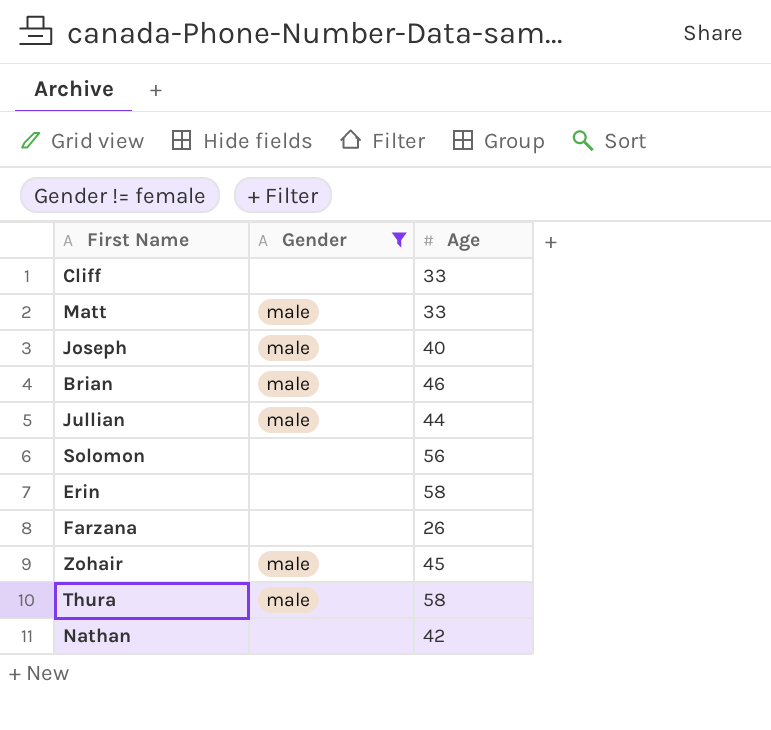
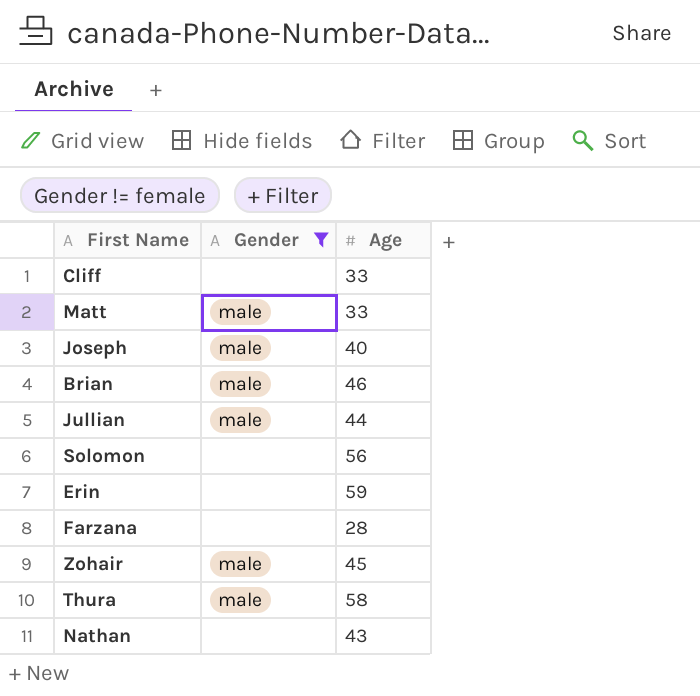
Erin | Age: 58 -> 59
Farzana | Age: 26 -> 28
Nathan | Age: 42 -> 43

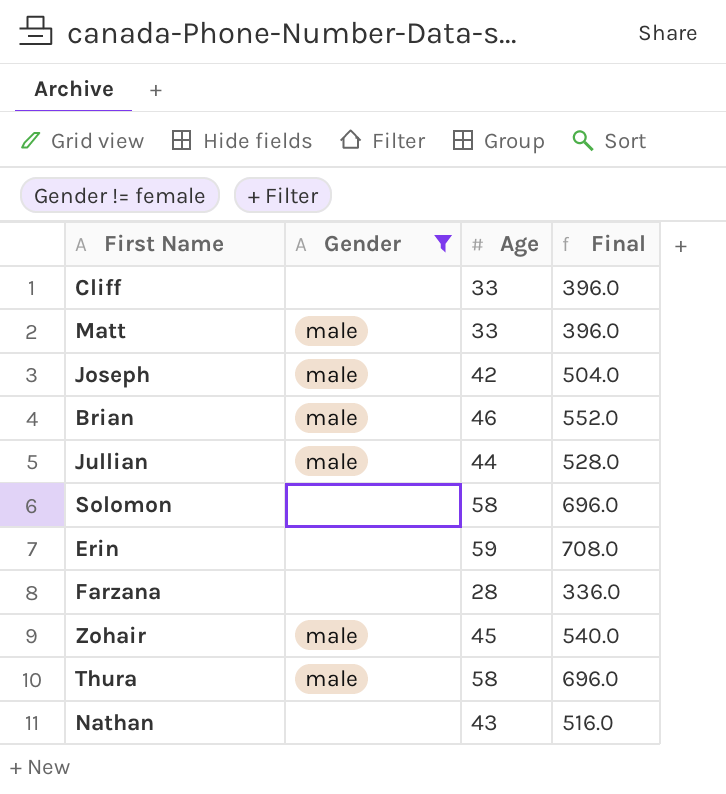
column Final | formula: none -> [Age] * 12
Joseph | Age: 40 -> 42
Solomon | Age: 56 -> 58

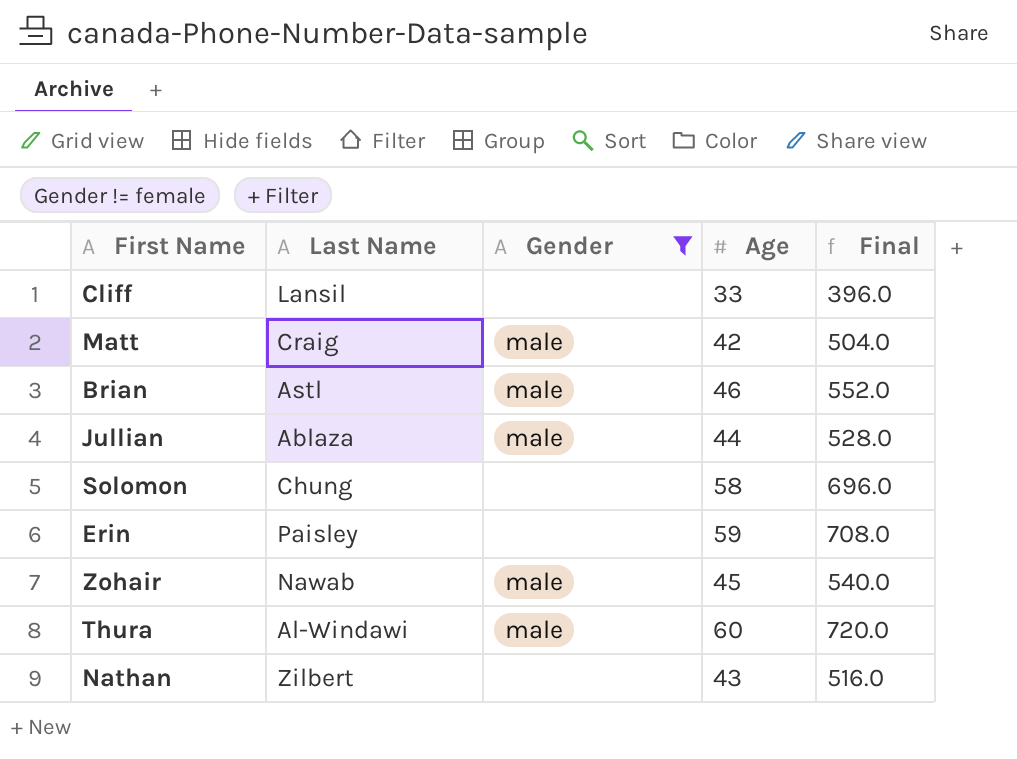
column Last Name | position: none -> 2
row Joseph: male | 42 | 504.0 -> none
row Farzana: none | 28 | 336.0 -> none
Matt | Age: 33 -> 42
Matt | Final: 396.0 -> 504.0
Thura | Age: 58 -> 60
Thura | Final: 696.0 -> 720.0

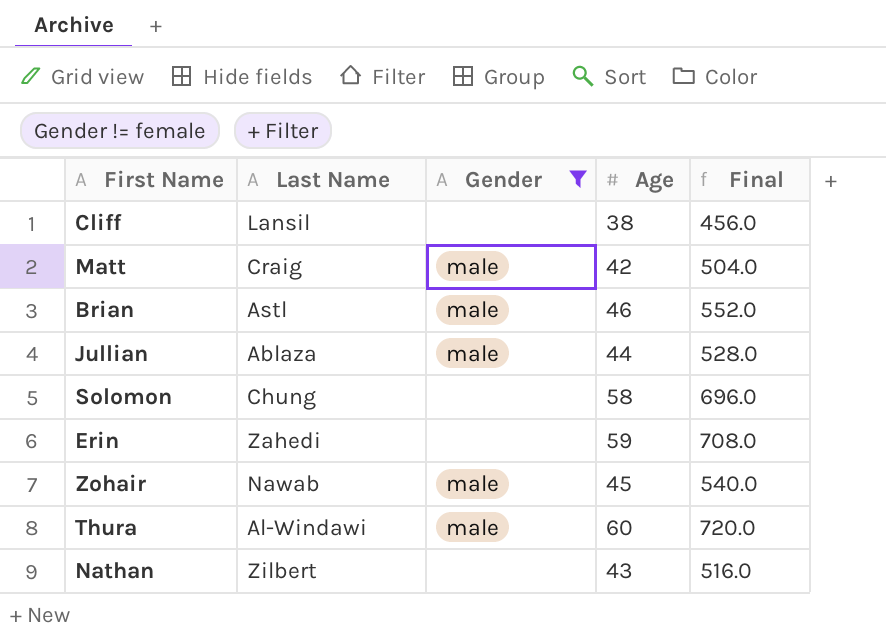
Cliff | Age: 33 -> 38
Cliff | Final: 396.0 -> 456.0
Erin | Last Name: Paisley -> Zahedi

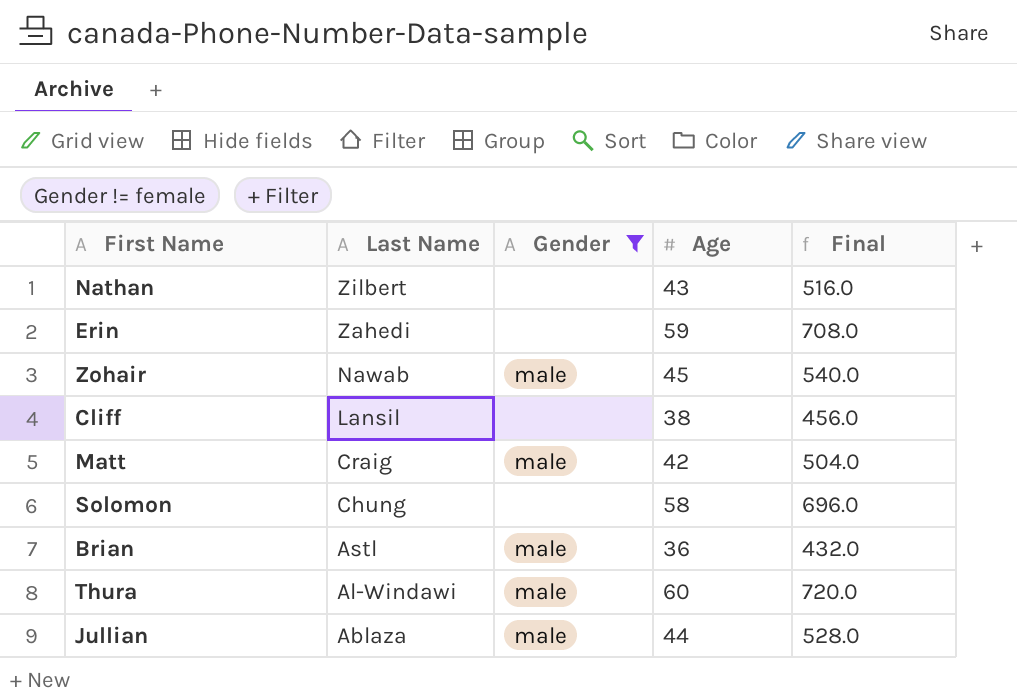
row order: none -> Last Name descending
Brian | Age: 46 -> 36
Brian | Final: 552.0 -> 432.0

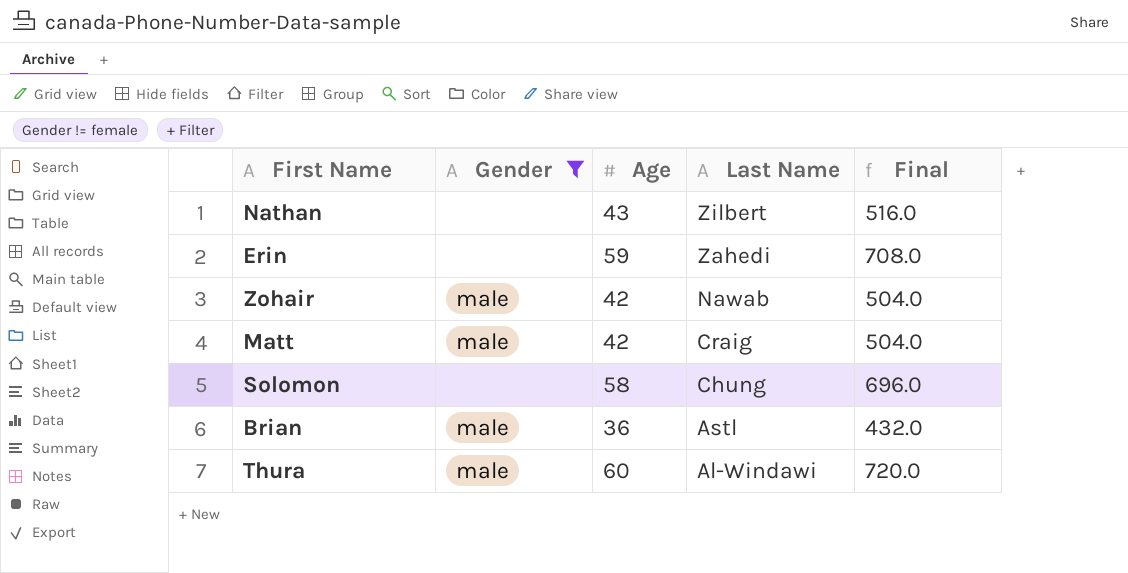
column Last Name | position: 2 -> 4
row Cliff: Lansil | none | 38 | 456.0 -> none
row Jullian: Ablaza | male | 44 | 528.0 -> none
Zohair | Age: 45 -> 42
Zohair | Final: 540.0 -> 504.0

